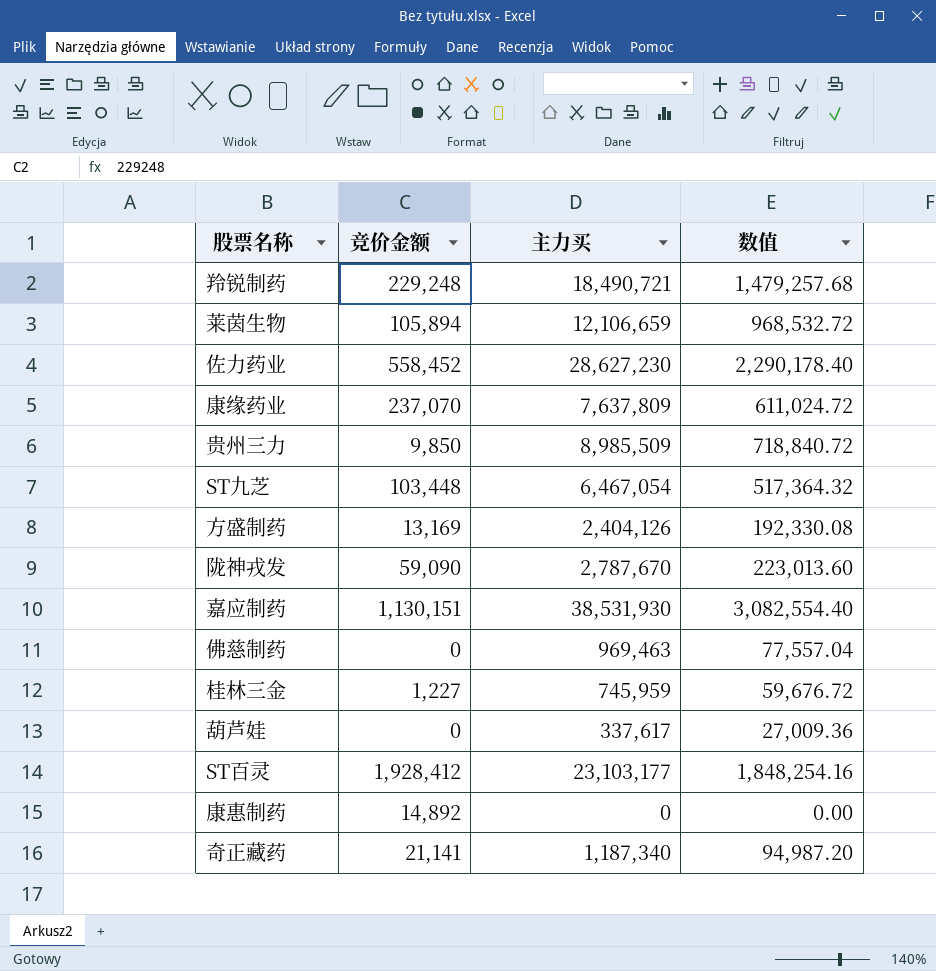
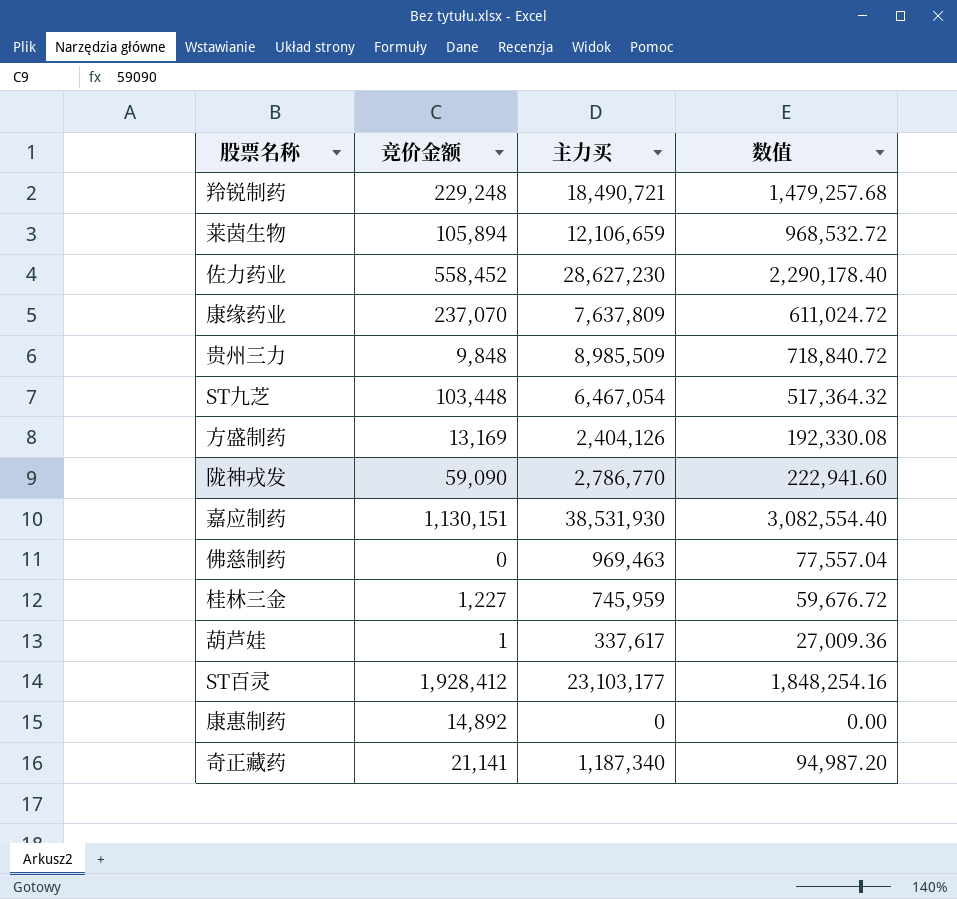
贵州三力 | 竞价金额: 9,850 -> 9,848
陇神戎发 | 主力买: 2,787,670 -> 2,786,770
陇神戎发 | 数值: 223,013.60 -> 222,941.60
葫芦娃 | 竞价金额: 0 -> 1

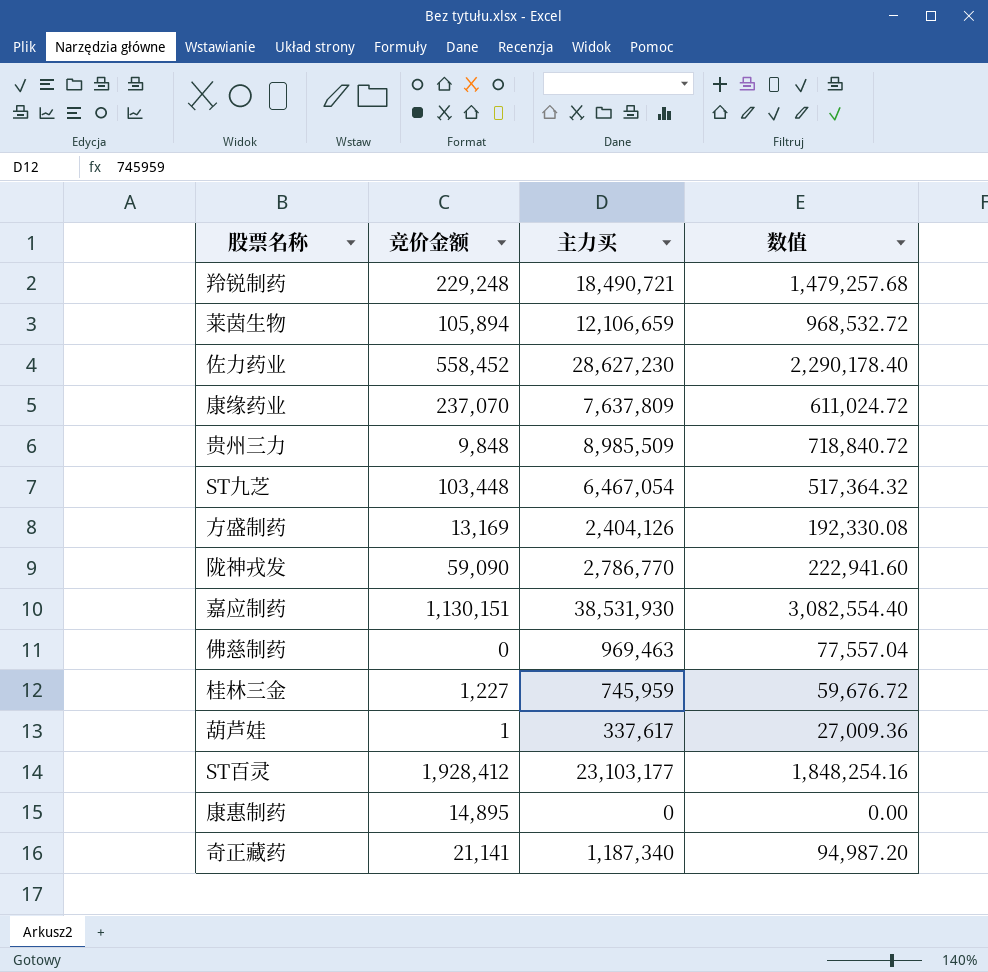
康惠制药 | 竞价金额: 14,892 -> 14,895

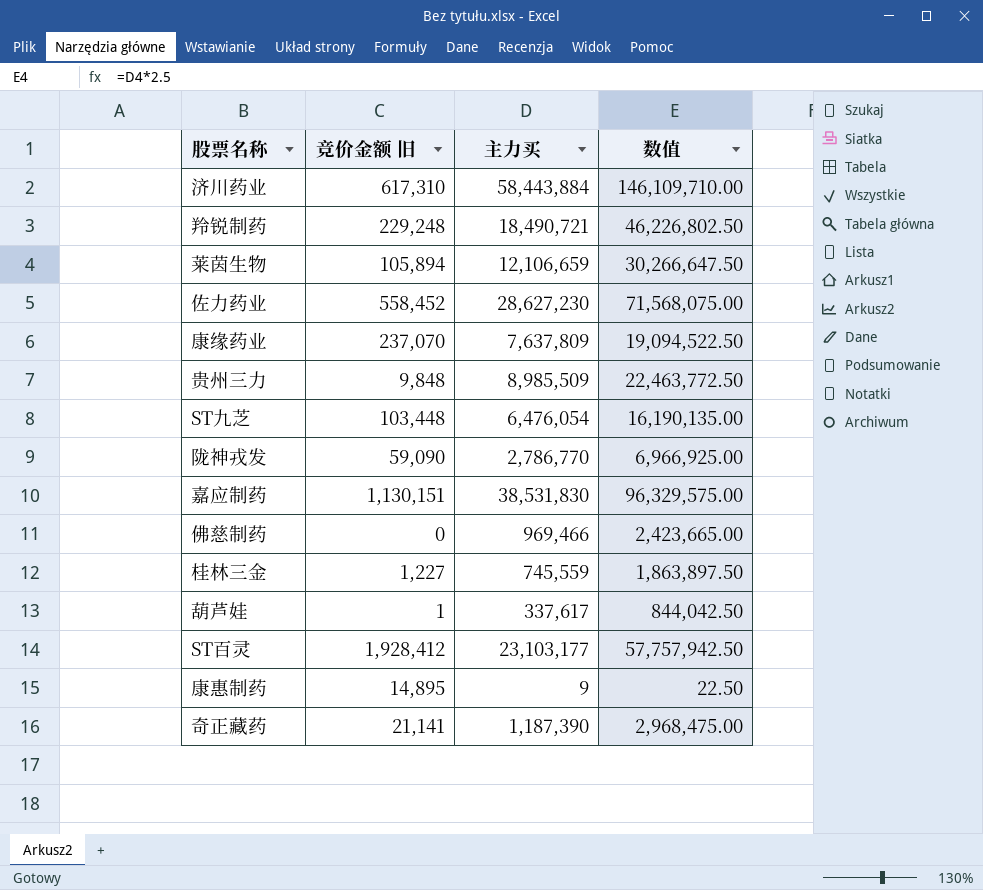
column name: 竞价金额 -> 竞价金额 旧
column 数值 | formula: [主力买] * 0.08 -> [主力买] * 2.5
row 方盛制药: 13,169 | 2,404,126 | 192,330.08 -> none
row 济川药业: none -> 617,310 | 58,443,884 | 146,109,710.00
ST九芝 | 主力买: 6,467,054 -> 6,476,054
嘉应制药 | 主力买: 38,531,930 -> 38,531,830
佛慈制药 | 主力买: 969,463 -> 969,466
桂林三金 | 主力买: 745,959 -> 745,559
康惠制药 | 主力买: 0 -> 9
奇正藏药 | 主力买: 1,187,340 -> 1,187,390

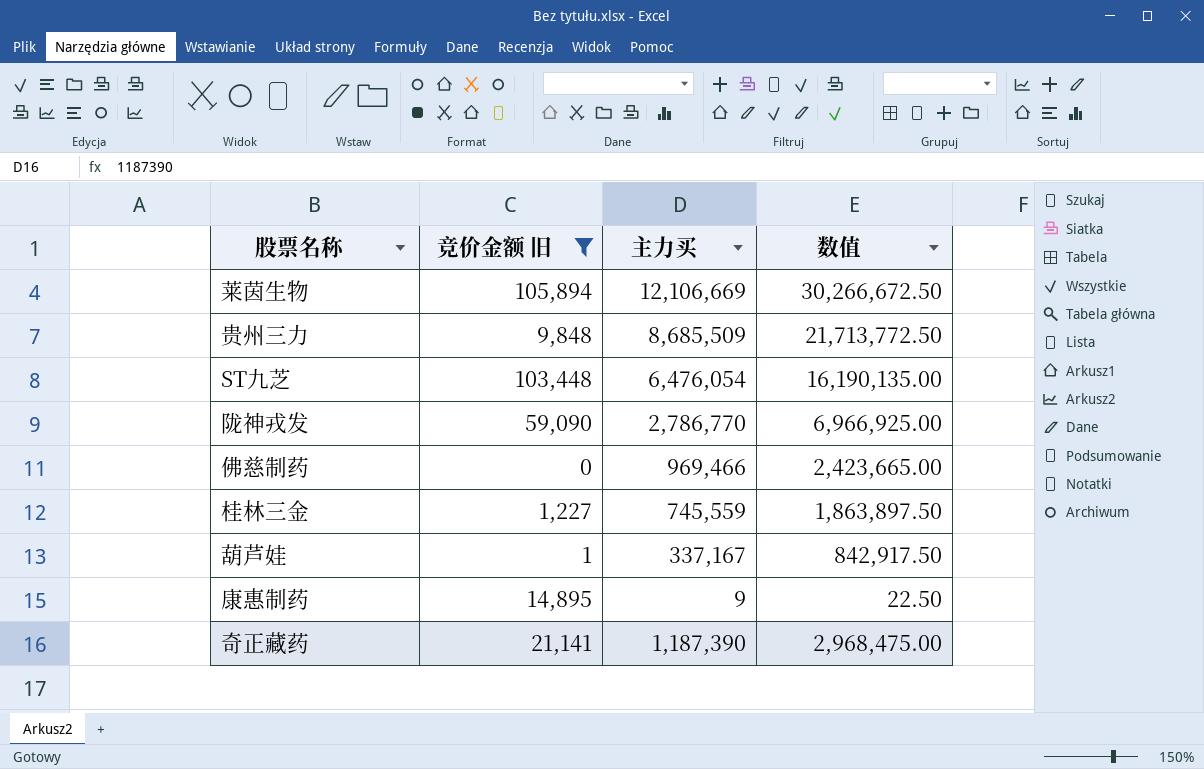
filter: none -> 竞价金额 旧 <= 105,894
莱茵生物 | 主力买: 12,106,659 -> 12,106,669
莱茵生物 | 数值: 30,266,647.50 -> 30,266,672.50
贵州三力 | 主力买: 8,985,509 -> 8,685,509
贵州三力 | 数值: 22,463,772.50 -> 21,713,772.50
葫芦娃 | 主力买: 337,617 -> 337,167
葫芦娃 | 数值: 844,042.50 -> 842,917.50

